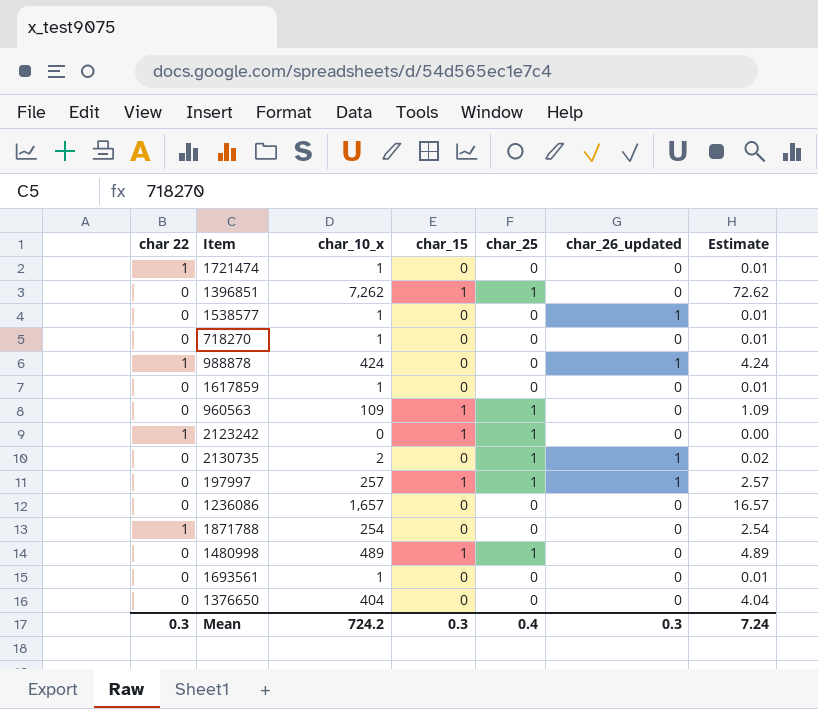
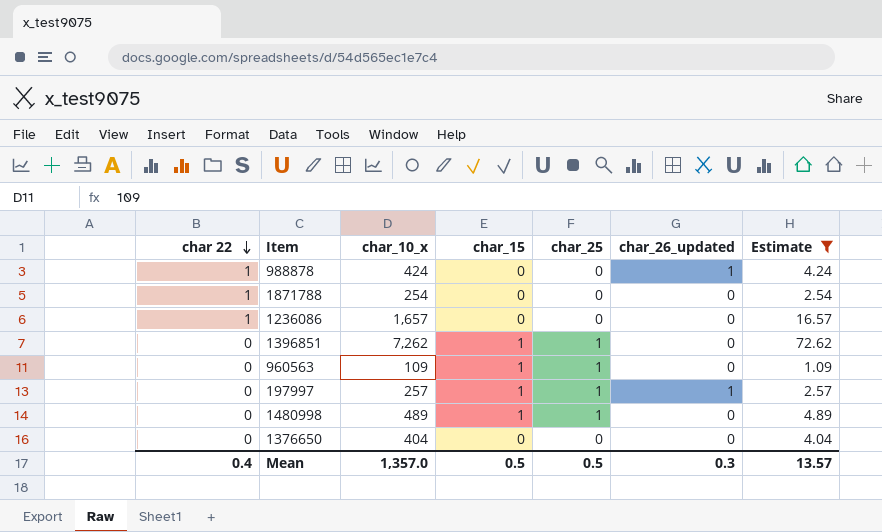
filter: none -> Estimate >= 1.09
row order: none -> char 22 descending
1236086 | char 22: 0 -> 1
Mean | char 22: 0.3 -> 0.4
Mean | char_10_x: 724.2 -> 1,357.0
Mean | char_15: 0.3 -> 0.5
Mean | char_25: 0.4 -> 0.5
Mean | Estimate: 7.24 -> 13.57

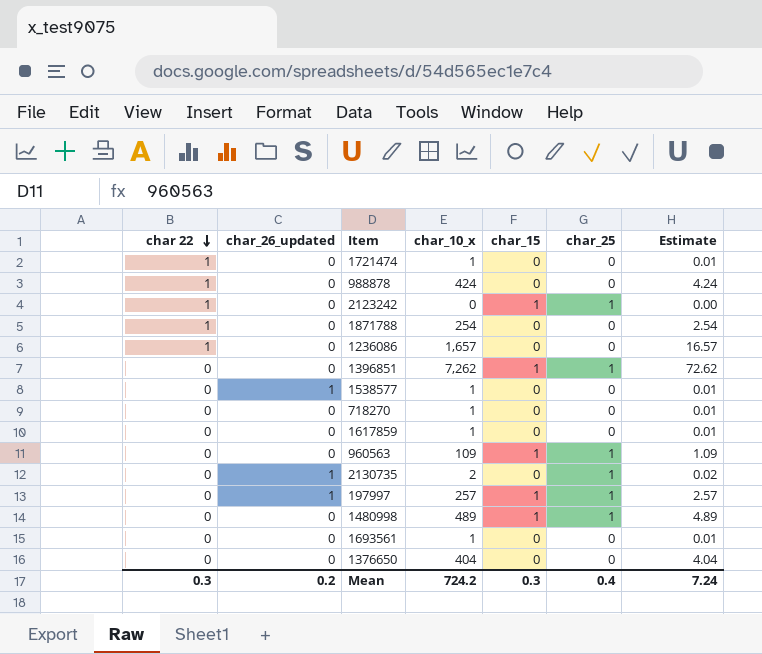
filter: Estimate >= 1.09 -> none
column char_26_updated | position: 6 -> 2
988878 | char_26_updated: 1 -> 0
Mean | char 22: 0.4 -> 0.3
Mean | char_26_updated: 0.3 -> 0.2
Mean | char_10_x: 1,357.0 -> 724.2
Mean | char_15: 0.5 -> 0.3
Mean | char_25: 0.5 -> 0.4
Mean | Estimate: 13.57 -> 7.24

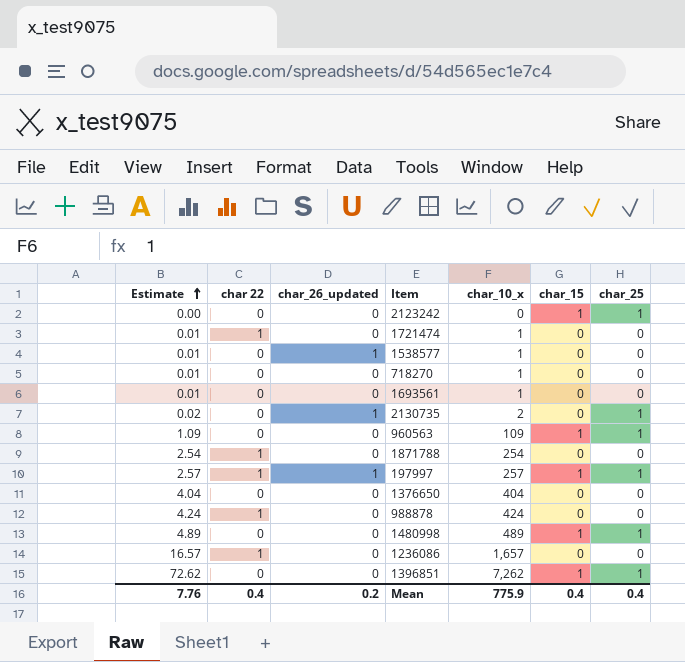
row order: char 22 descending -> Estimate ascending
column Estimate | position: 7 -> 1
row 1617859: 0 | 0 | 1 | 0 | 0 | 0.01 -> none
2123242 | char 22: 1 -> 0
197997 | char 22: 0 -> 1
Mean | Estimate: 7.24 -> 7.76
Mean | char 22: 0.3 -> 0.4
Mean | char_10_x: 724.2 -> 775.9
Mean | char_15: 0.3 -> 0.4

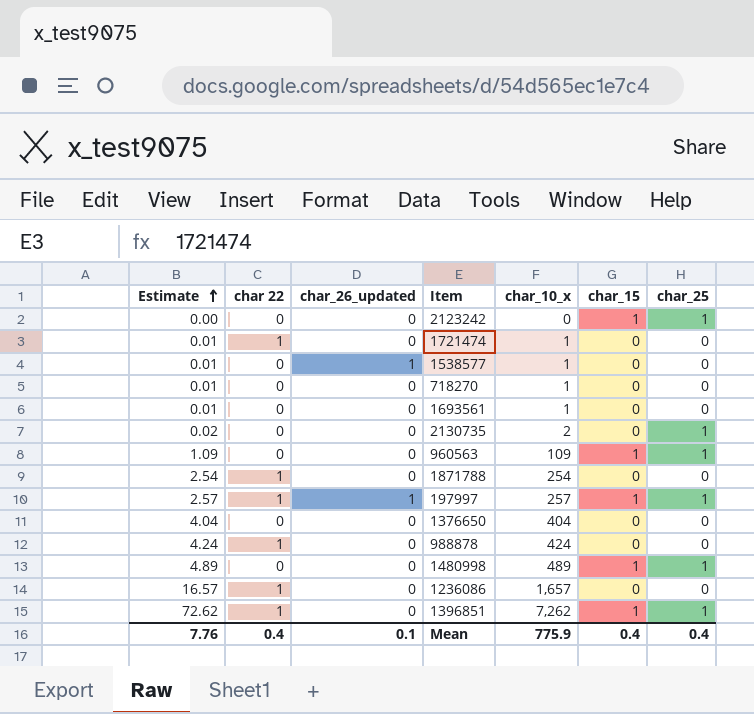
2130735 | char_26_updated: 1 -> 0
1396851 | char 22: 0 -> 1
Mean | char_26_updated: 0.2 -> 0.1

